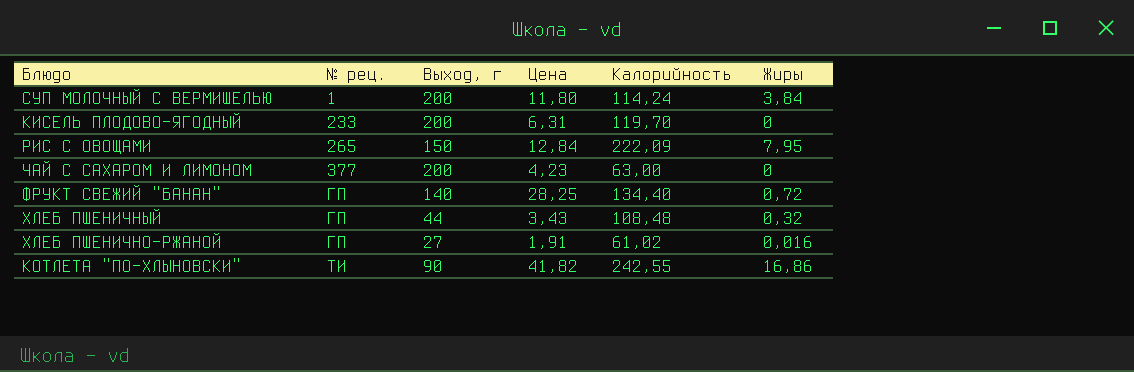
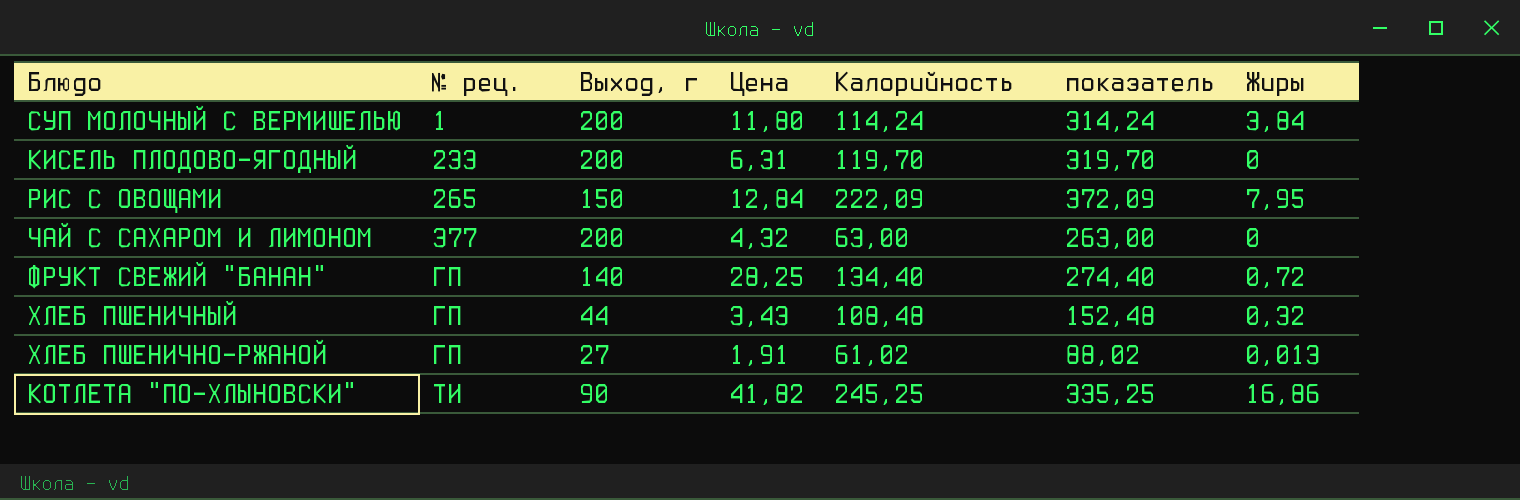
column показатель | formula: none -> [Выход, г] + [Калорийность]
ЧАЙ С САХАРОМ И ЛИМОНОМ | Цена: 4,23 -> 4,32
ХЛЕБ ПШЕНИЧНО-РЖАНОЙ | Жиры: 0,016 -> 0,013
КОТЛЕТА "ПО-ХЛЫНОВСКИ" | Калорийность: 242,55 -> 245,25

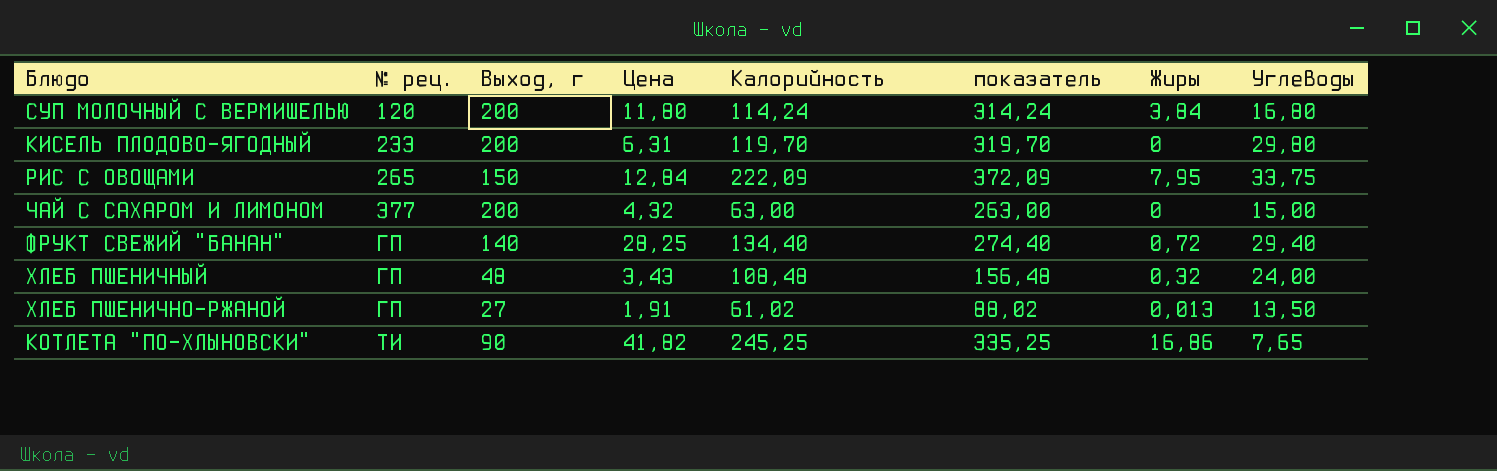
column Углеводы | position: none -> 8
СУП МОЛОЧНЫЙ С ВЕРМИШЕЛЬЮ | № рец.: 1 -> 120
ХЛЕБ ПШЕНИЧНЫЙ | Выход, г: 44 -> 48
ХЛЕБ ПШЕНИЧНЫЙ | показатель: 152,48 -> 156,48

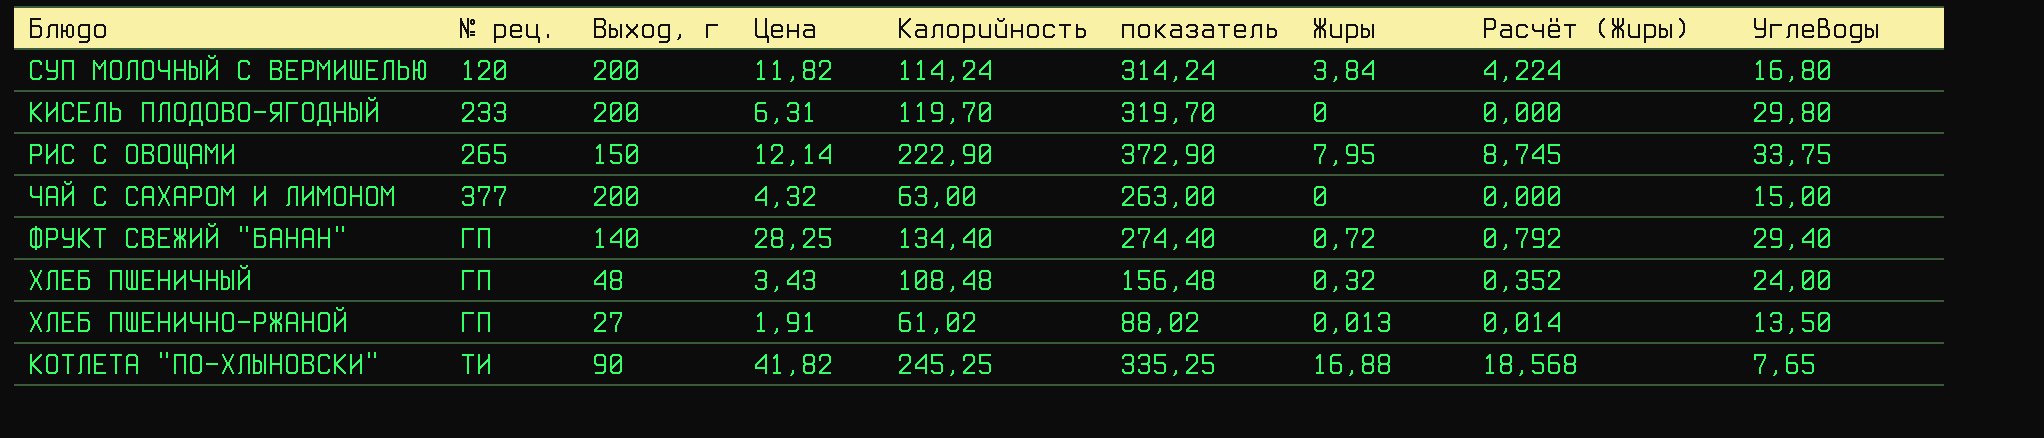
column Расчёт (Жиры) | formula: none -> [Жиры] * 1,1
СУП МОЛОЧНЫЙ С ВЕРМИШЕЛЬЮ | Цена: 11,80 -> 11,82
РИС С ОВОЩАМИ | Цена: 12,84 -> 12,14
РИС С ОВОЩАМИ | Калорийность: 222,09 -> 222,90
РИС С ОВОЩАМИ | показатель: 372,09 -> 372,90
КОТЛЕТА "ПО-ХЛЫНОВСКИ" | Жиры: 16,86 -> 16,88

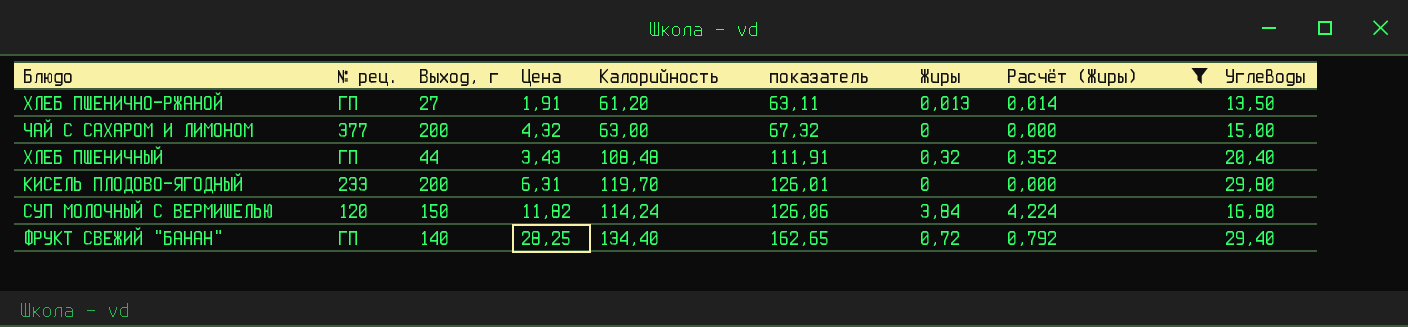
filter: none -> Расчёт (Жиры) <= 4,224
row order: № рец. ascending -> показатель ascending
column показатель | formula: [Выход, г] + [Калорийность] -> [Цена] + [Калорийность]
ХЛЕБ ПШЕНИЧНО-РЖАНОЙ | Калорийность: 61,02 -> 61,20
ХЛЕБ ПШЕНИЧНЫЙ | Выход, г: 48 -> 44
ХЛЕБ ПШЕНИЧНЫЙ | Углеводы: 24,00 -> 20,40
СУП МОЛОЧНЫЙ С ВЕРМИШЕЛЬЮ | Выход, г: 200 -> 150

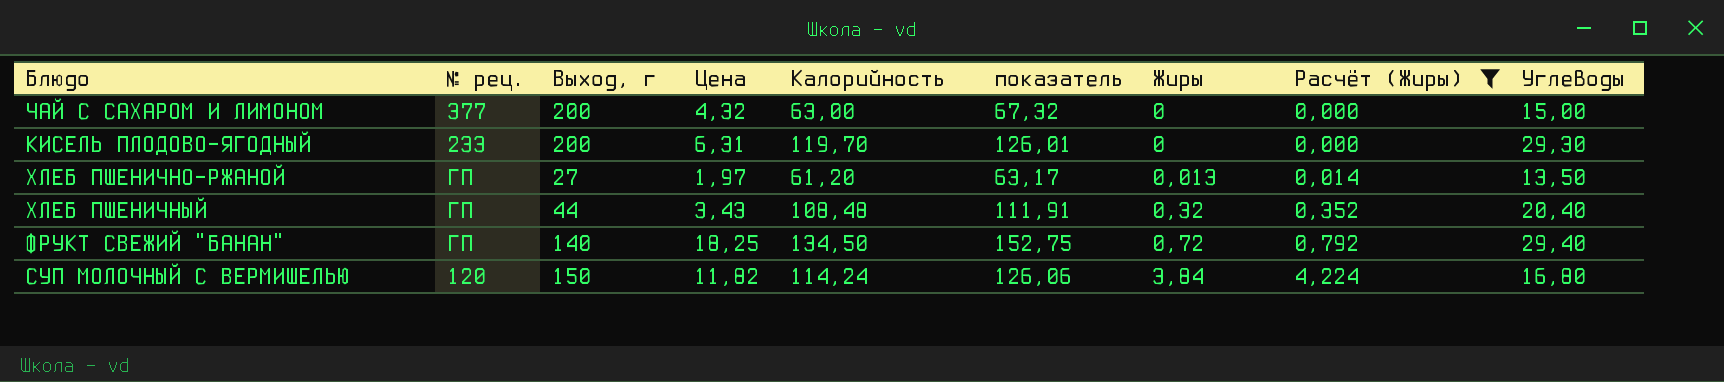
row order: показатель ascending -> Жиры ascending
КИСЕЛЬ ПЛОДОВО-ЯГОДНЫЙ | Углеводы: 29,80 -> 29,30
ХЛЕБ ПШЕНИЧНО-РЖАНОЙ | Цена: 1,91 -> 1,97
ХЛЕБ ПШЕНИЧНО-РЖАНОЙ | показатель: 63,11 -> 63,17
ФРУКТ СВЕЖИЙ "БАНАН" | Цена: 28,25 -> 18,25
ФРУКТ СВЕЖИЙ "БАНАН" | Калорийность: 134,40 -> 134,50
ФРУКТ СВЕЖИЙ "БАНАН" | показатель: 162,65 -> 152,75

